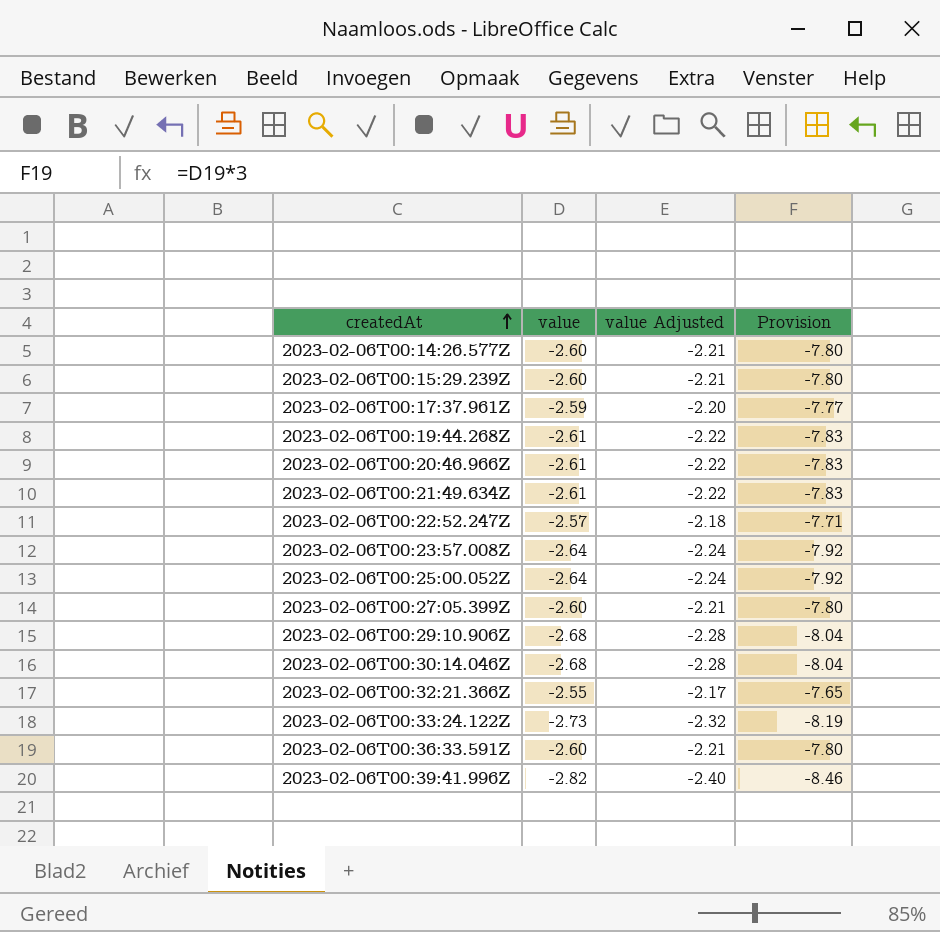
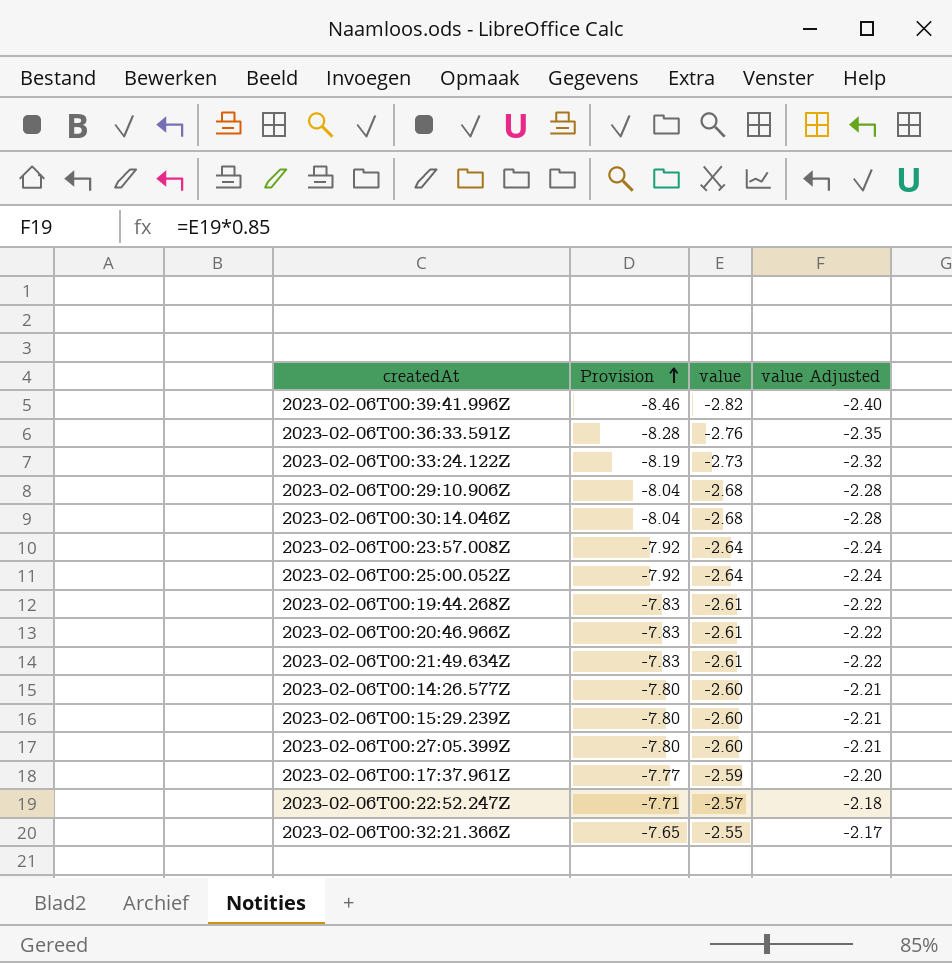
row order: createdAt ascending -> Provision ascending
column Provision | position: 4 -> 2
2023-02-06T00:36:33.591Z | Provision: -7.80 -> -8.28
2023-02-06T00:36:33.591Z | value: -2.60 -> -2.76
2023-02-06T00:36:33.591Z | value Adjusted: -2.21 -> -2.35

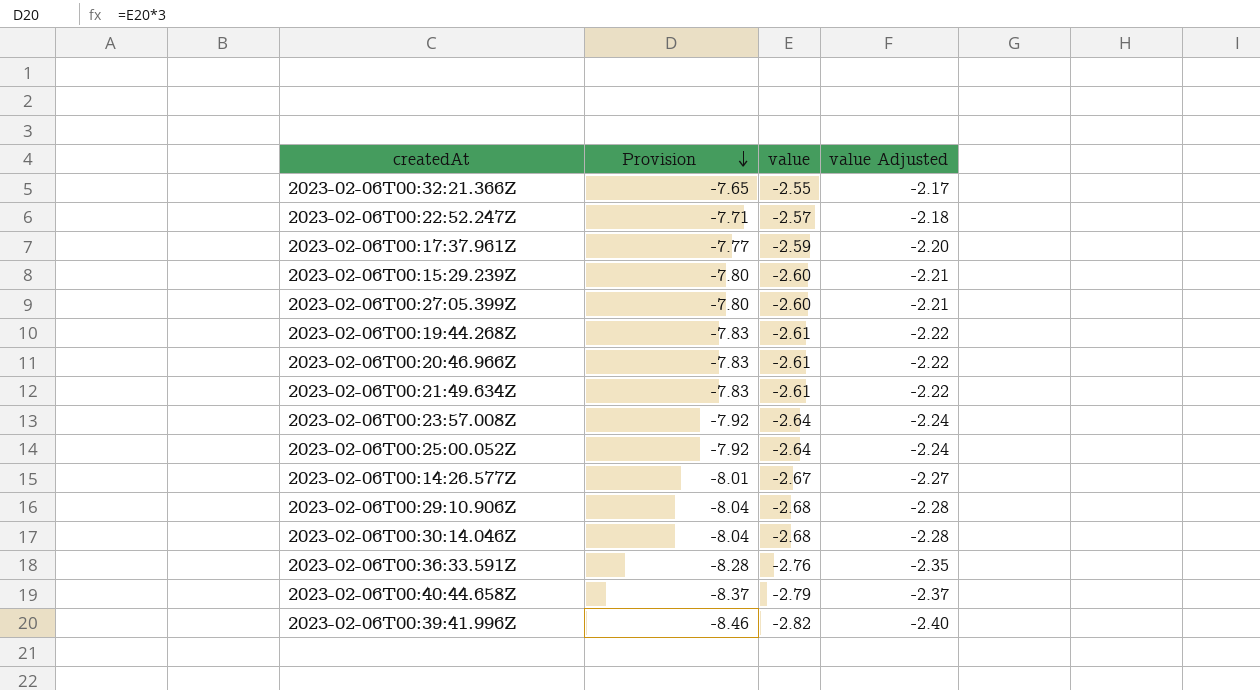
row order: Provision ascending -> Provision descending
row 2023-02-06T00:33:24.122Z: -8.19 | -2.73 | -2.32 -> none
2023-02-06T00:14:26.577Z | Provision: -7.80 -> -8.01
2023-02-06T00:14:26.577Z | value: -2.60 -> -2.67
2023-02-06T00:14:26.577Z | value Adjusted: -2.21 -> -2.27
row 2023-02-06T00:40:44.658Z: none -> -8.37 | -2.79 | -2.37

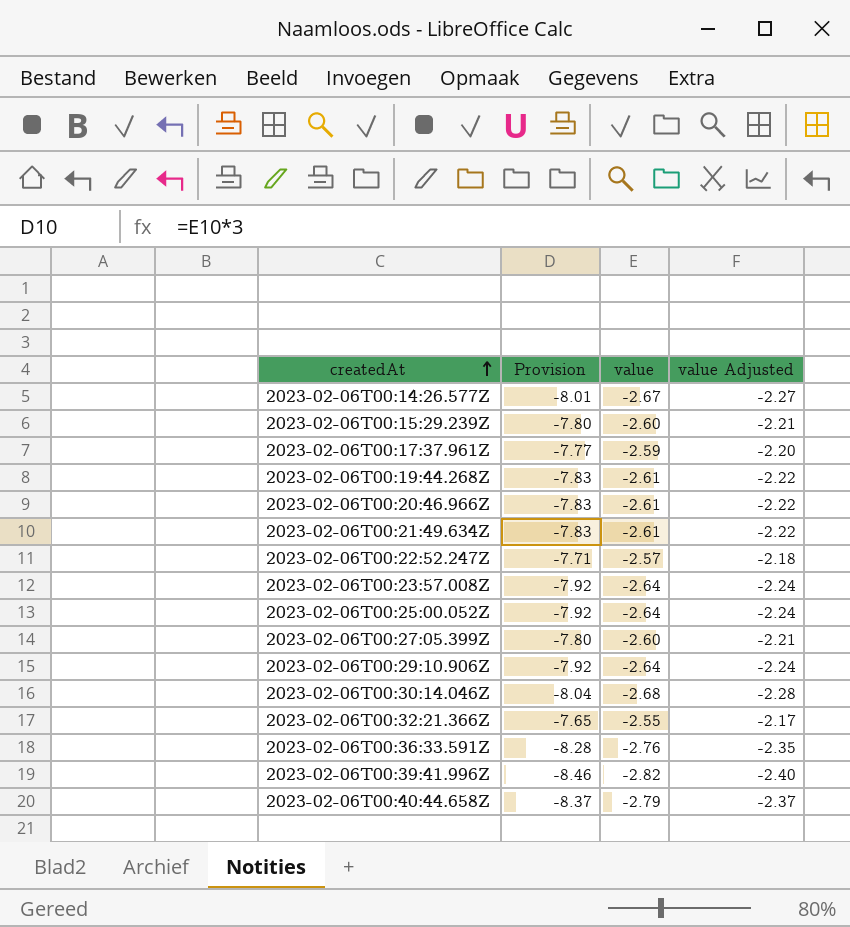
row order: Provision descending -> createdAt ascending
2023-02-06T00:29:10.906Z | Provision: -8.04 -> -7.92
2023-02-06T00:29:10.906Z | value: -2.68 -> -2.64
2023-02-06T00:29:10.906Z | value Adjusted: -2.28 -> -2.24

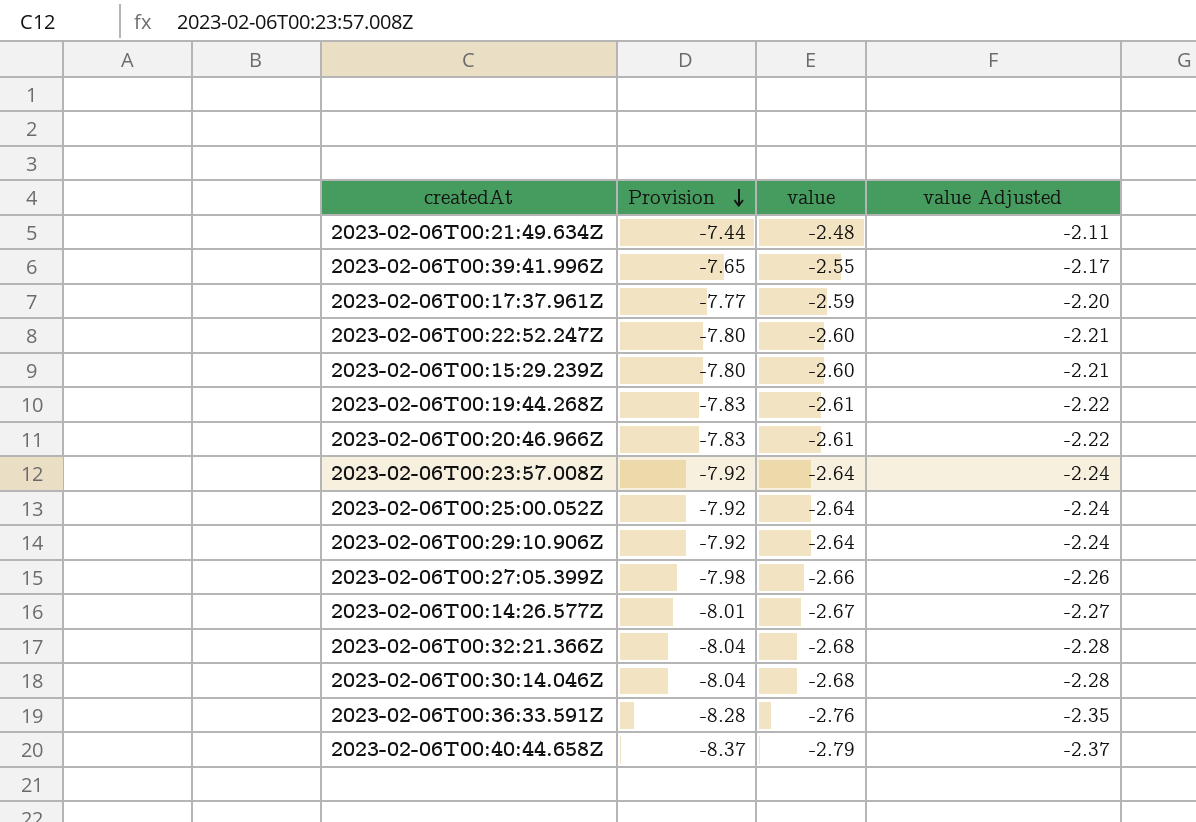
row order: createdAt ascending -> Provision descending
2023-02-06T00:21:49.634Z | Provision: -7.83 -> -7.44
2023-02-06T00:21:49.634Z | value: -2.61 -> -2.48
2023-02-06T00:21:49.634Z | value Adjusted: -2.22 -> -2.11
2023-02-06T00:39:41.996Z | Provision: -8.46 -> -7.65
2023-02-06T00:39:41.996Z | value: -2.82 -> -2.55
2023-02-06T00:39:41.996Z | value Adjusted: -2.40 -> -2.17
2023-02-06T00:22:52.247Z | Provision: -7.71 -> -7.80
2023-02-06T00:22:52.247Z | value: -2.57 -> -2.60
2023-02-06T00:22:52.247Z | value Adjusted: -2.18 -> -2.21
2023-02-06T00:27:05.399Z | Provision: -7.80 -> -7.98
2023-02-06T00:27:05.399Z | value: -2.60 -> -2.66
2023-02-06T00:27:05.399Z | value Adjusted: -2.21 -> -2.26
2023-02-06T00:32:21.366Z | Provision: -7.65 -> -8.04
2023-02-06T00:32:21.366Z | value: -2.55 -> -2.68
2023-02-06T00:32:21.366Z | value Adjusted: -2.17 -> -2.28

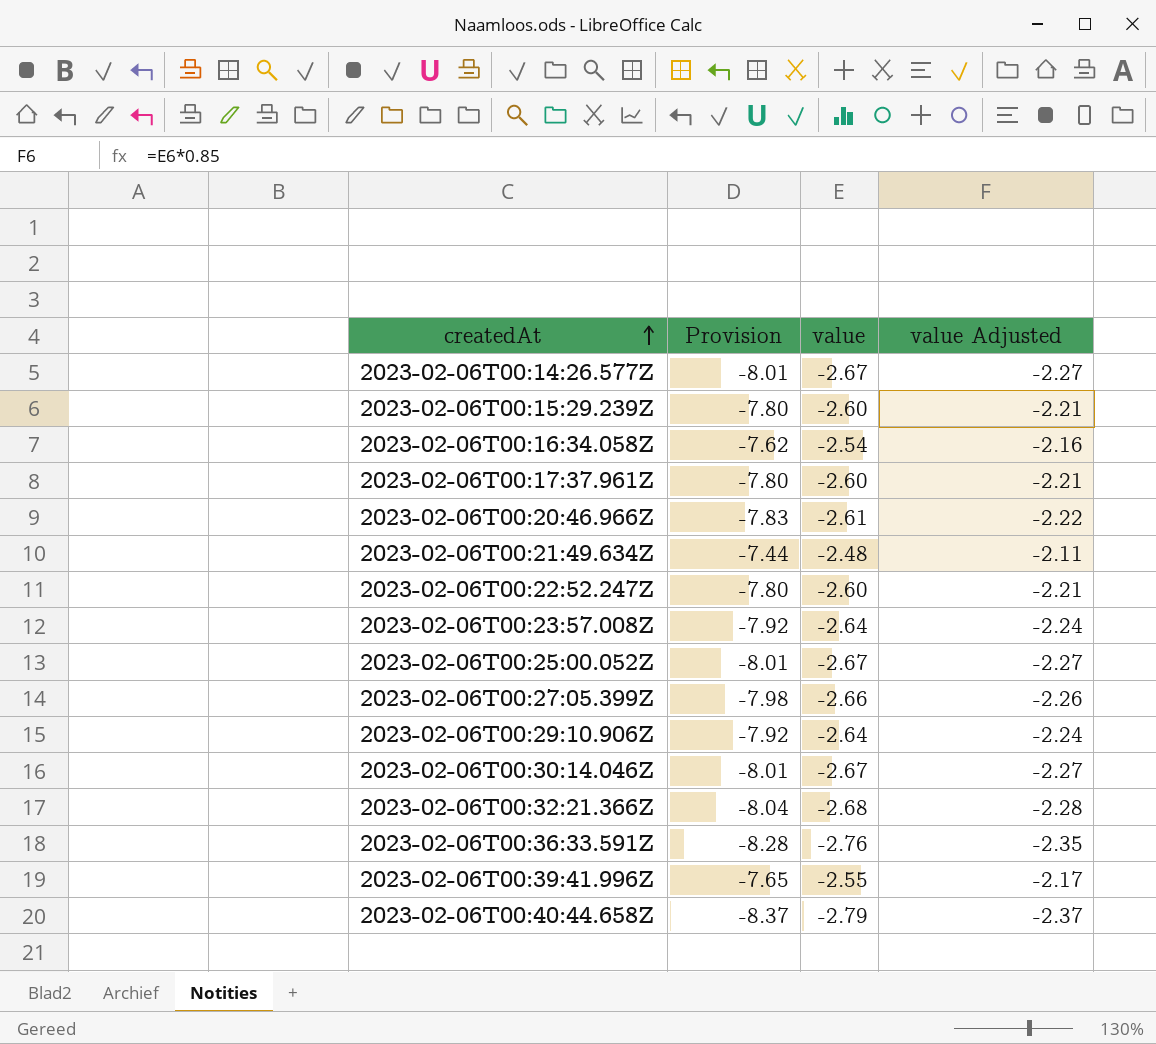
row order: Provision descending -> createdAt ascending
row 2023-02-06T00:19:44.268Z: -7.83 | -2.61 | -2.22 -> none
row 2023-02-06T00:16:34.058Z: none -> -7.62 | -2.54 | -2.16
2023-02-06T00:17:37.961Z | Provision: -7.77 -> -7.80
2023-02-06T00:17:37.961Z | value: -2.59 -> -2.60
2023-02-06T00:17:37.961Z | value Adjusted: -2.20 -> -2.21
2023-02-06T00:25:00.052Z | Provision: -7.92 -> -8.01
2023-02-06T00:25:00.052Z | value: -2.64 -> -2.67
2023-02-06T00:25:00.052Z | value Adjusted: -2.24 -> -2.27
2023-02-06T00:30:14.046Z | Provision: -8.04 -> -8.01
2023-02-06T00:30:14.046Z | value: -2.68 -> -2.67
2023-02-06T00:30:14.046Z | value Adjusted: -2.28 -> -2.27

